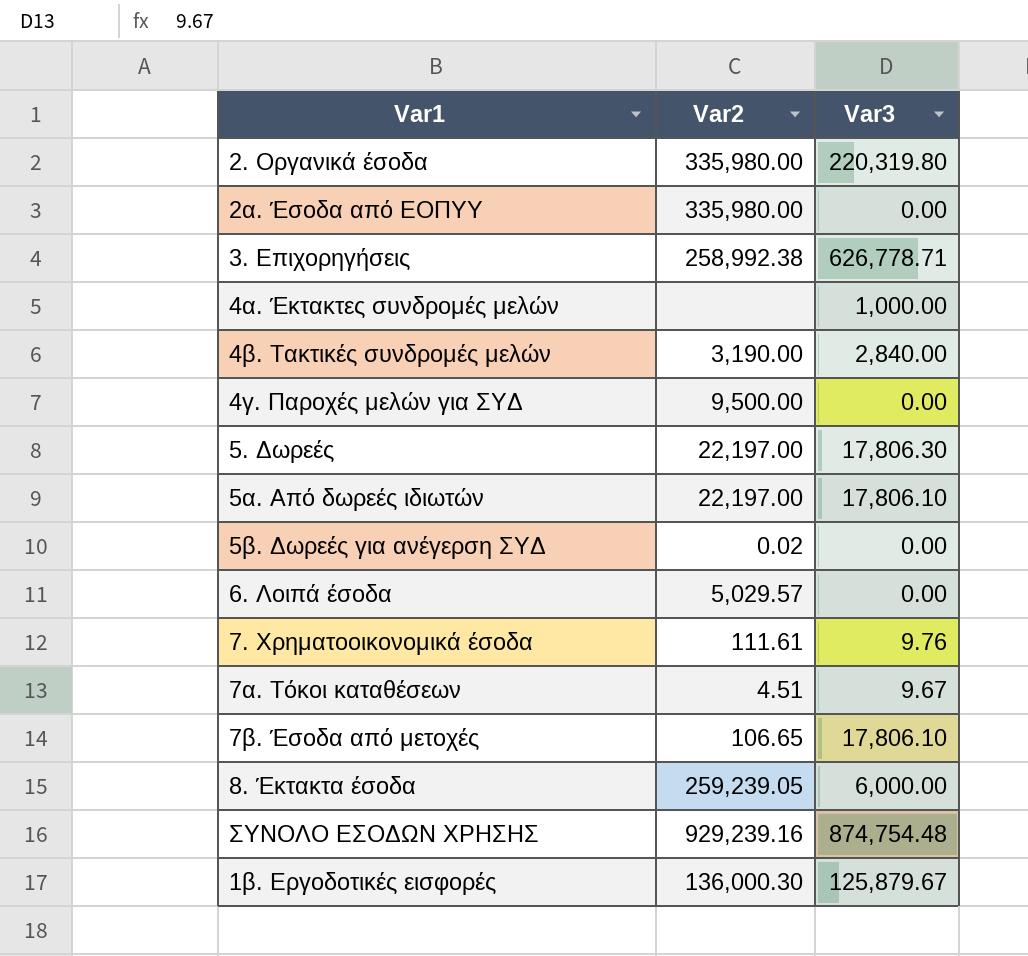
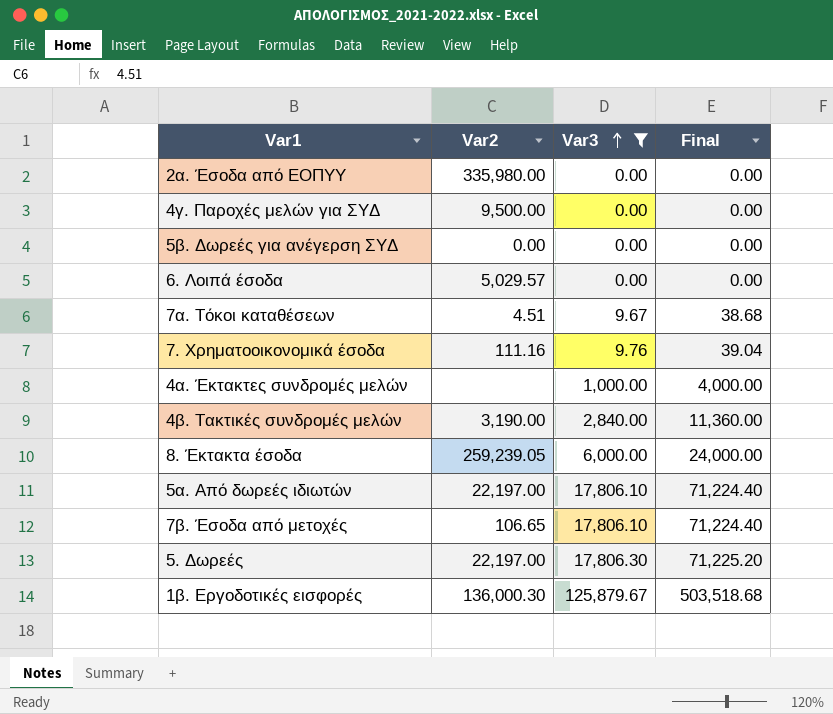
filter: none -> Var3 <= 125,879.67
row order: none -> Var3 ascending
column Final | formula: none -> [Var3] * 4
5β. Δωρεές για ανέγερση ΣΥΔ | Var2: 0.02 -> 0.00
7. Χρηματοοικονομικά έσοδα | Var2: 111.61 -> 111.16

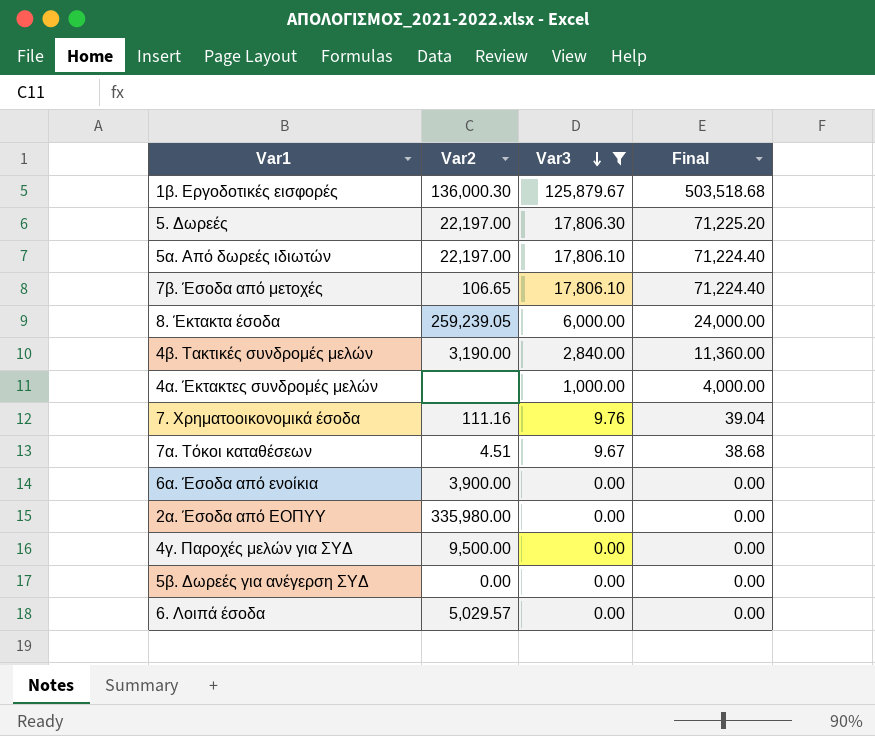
row order: Var3 ascending -> Var3 descending
row 6α. Έσοδα από ενοίκια: none -> 3,900.00 | 0.00 | 0.00

